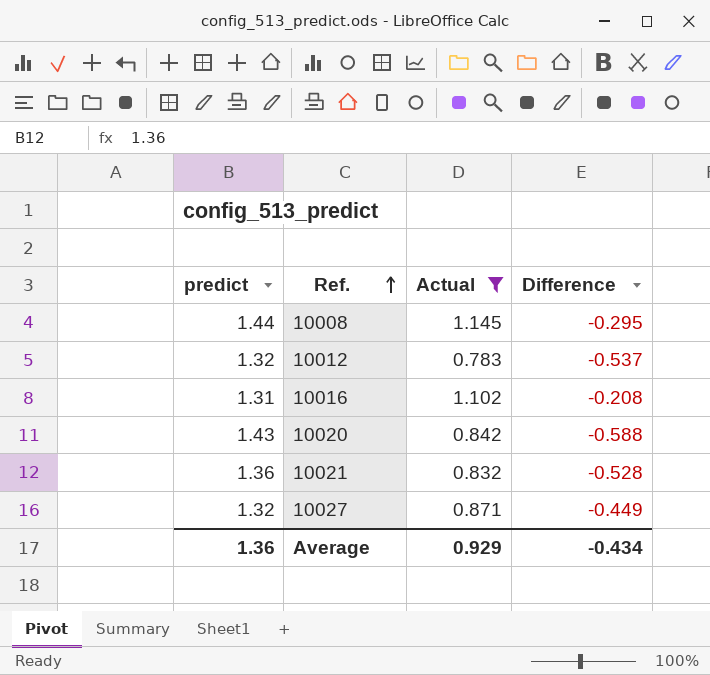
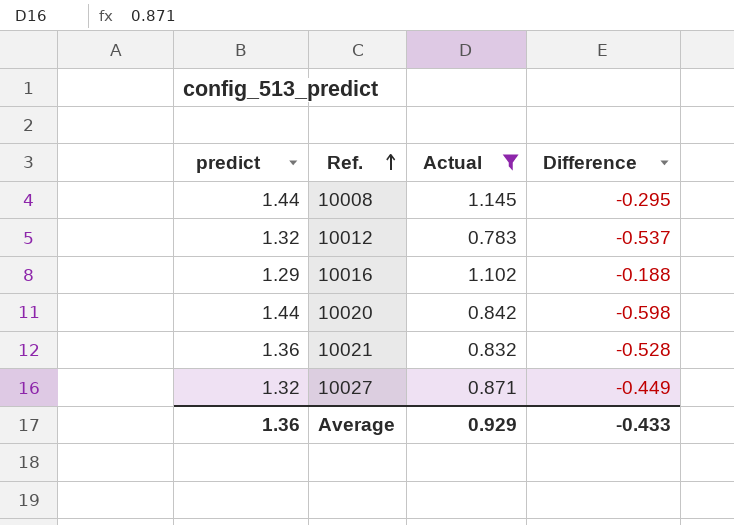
10016 | predict: 1.31 -> 1.29
10016 | Difference: -0.208 -> -0.188
10020 | predict: 1.43 -> 1.44
10020 | Difference: -0.588 -> -0.598
Average | Difference: -0.434 -> -0.433

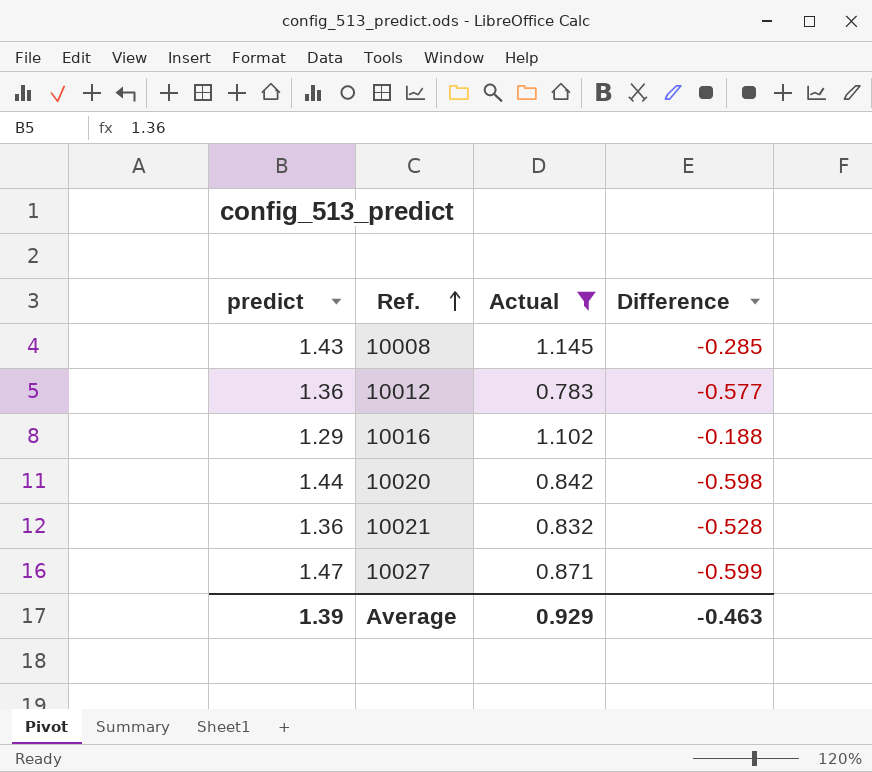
10008 | predict: 1.44 -> 1.43
10008 | Difference: -0.295 -> -0.285
10012 | predict: 1.32 -> 1.36
10012 | Difference: -0.537 -> -0.577
10027 | predict: 1.32 -> 1.47
10027 | Difference: -0.449 -> -0.599
Average | predict: 1.36 -> 1.39
Average | Difference: -0.433 -> -0.463

